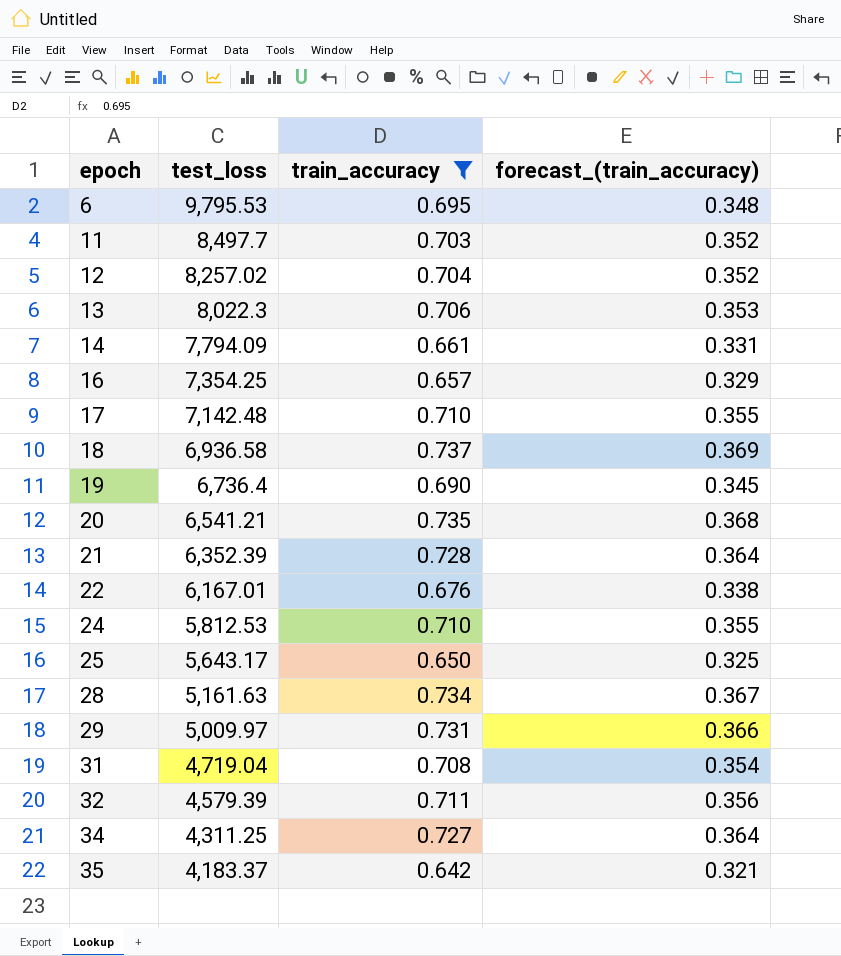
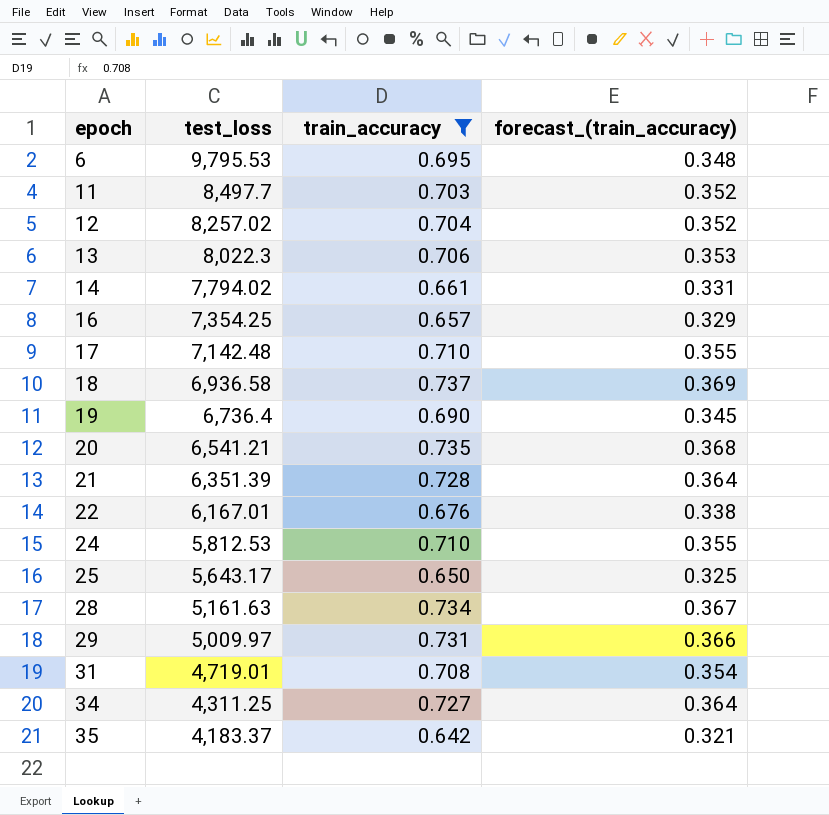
row 32: 4,579.39 | 0.711 | 0.356 -> none
14 | test_loss: 7,794.09 -> 7,794.02
21 | test_loss: 6,352.39 -> 6,351.39
31 | test_loss: 4,719.04 -> 4,719.01

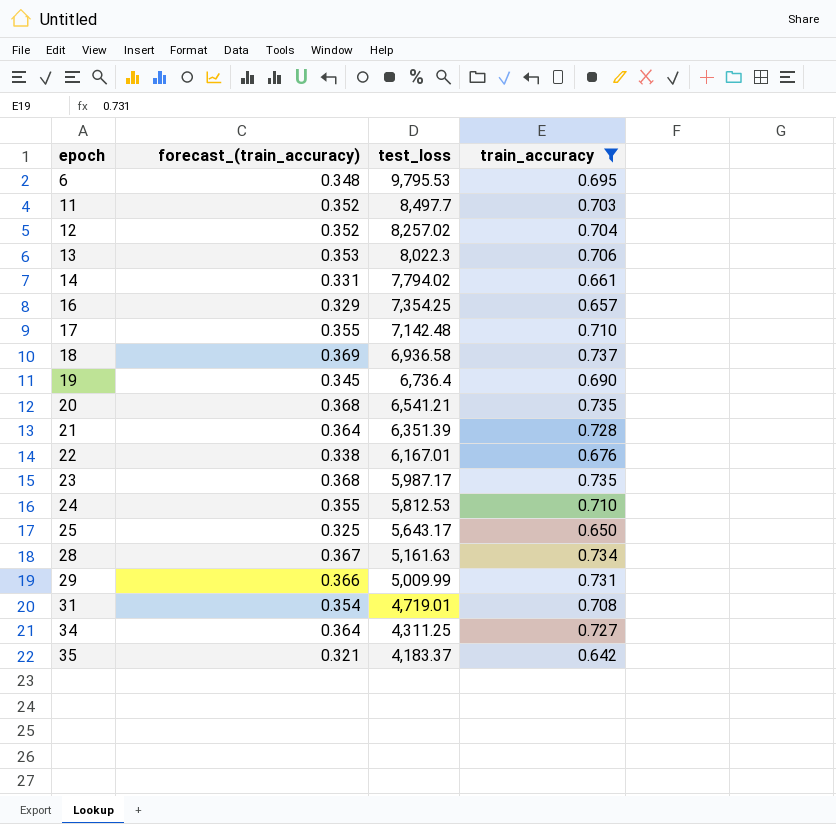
column forecast_(train_accuracy) | position: 4 -> 2
row 23: none -> 0.368 | 5,987.17 | 0.735
29 | test_loss: 5,009.97 -> 5,009.99

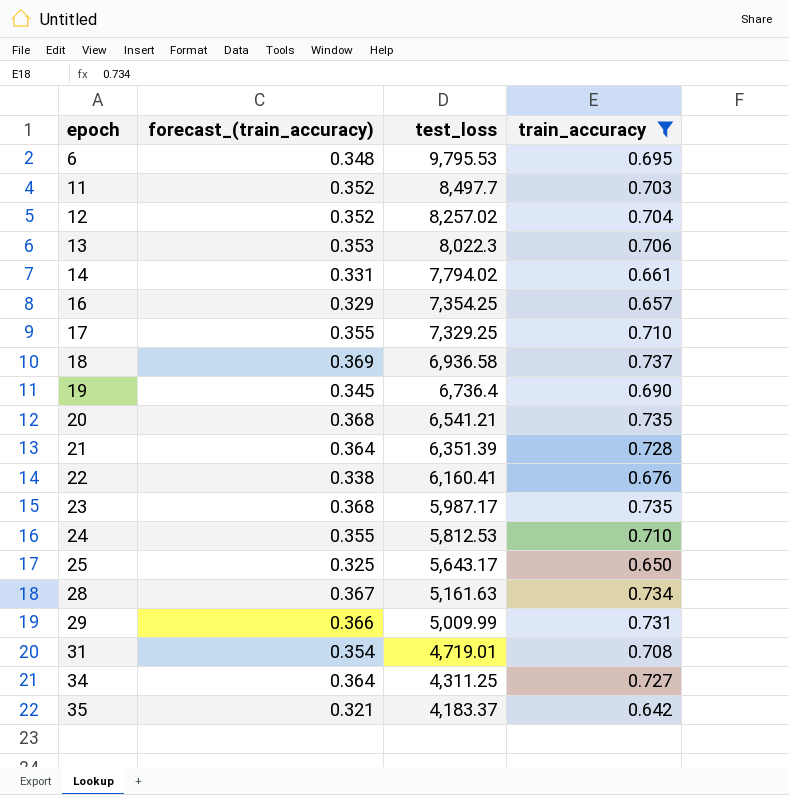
17 | test_loss: 7,142.48 -> 7,329.25
22 | test_loss: 6,167.01 -> 6,160.41

